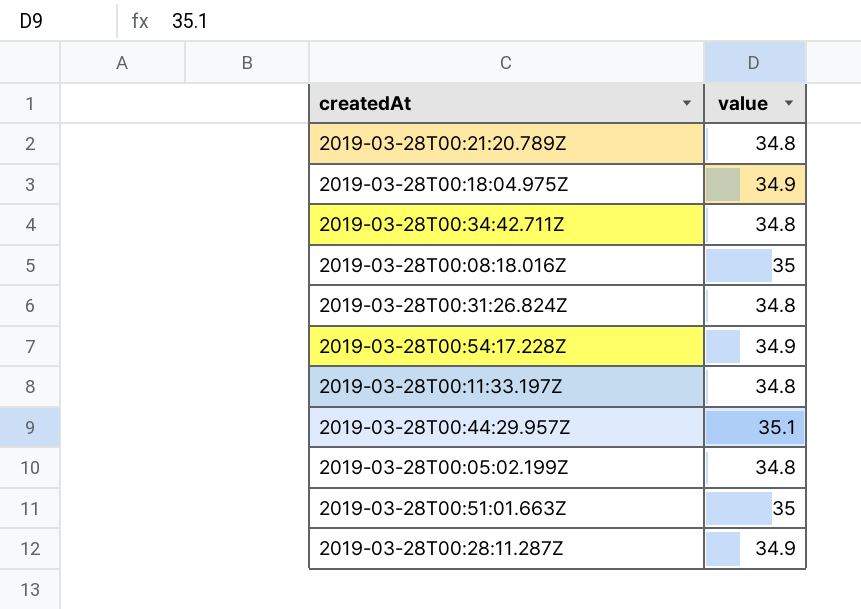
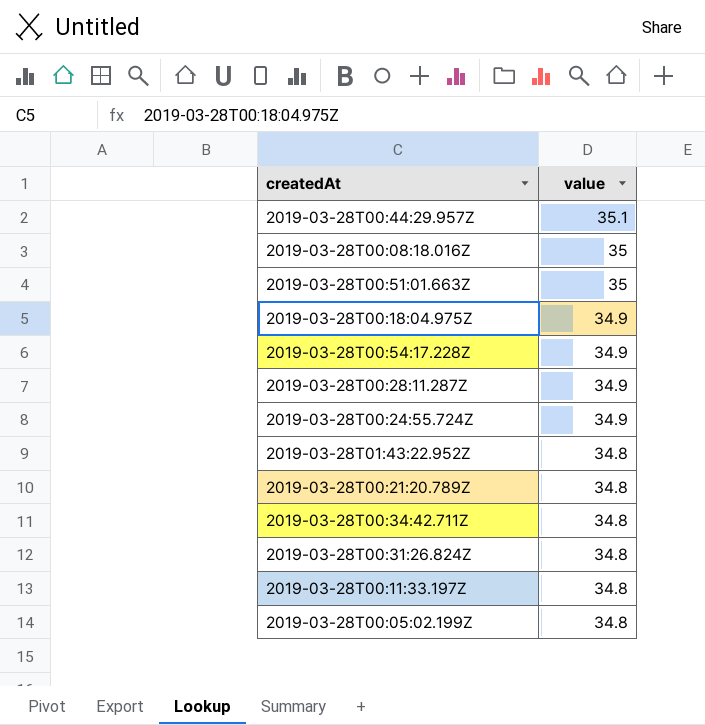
row order: none -> value descending
row 2019-03-28T00:24:55.724Z: none -> 34.9
row 2019-03-28T01:43:22.952Z: none -> 34.8

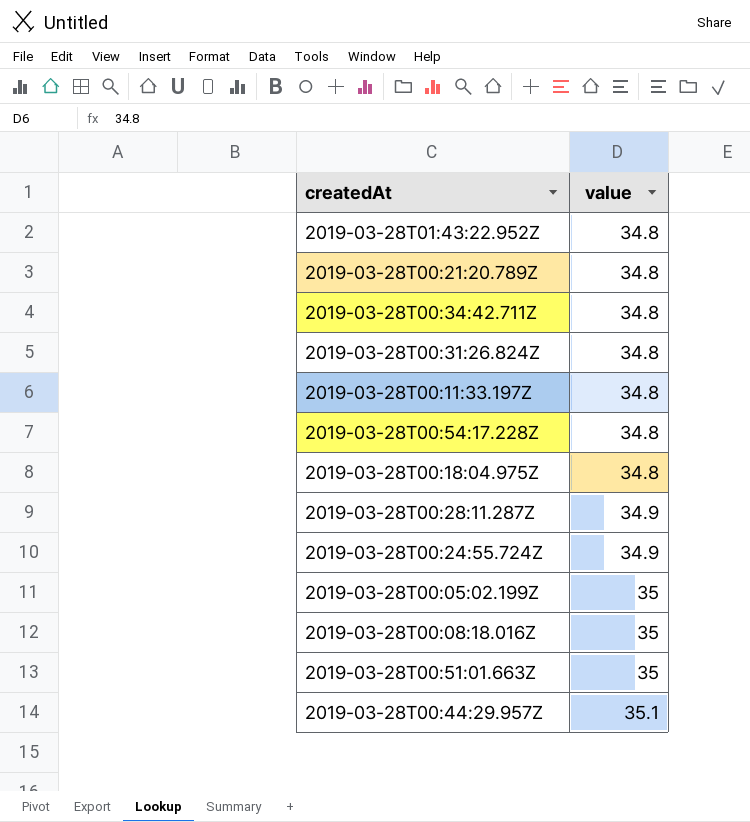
row order: value descending -> value ascending
2019-03-28T00:54:17.228Z | value: 34.9 -> 34.8
2019-03-28T00:18:04.975Z | value: 34.9 -> 34.8
2019-03-28T00:05:02.199Z | value: 34.8 -> 35

